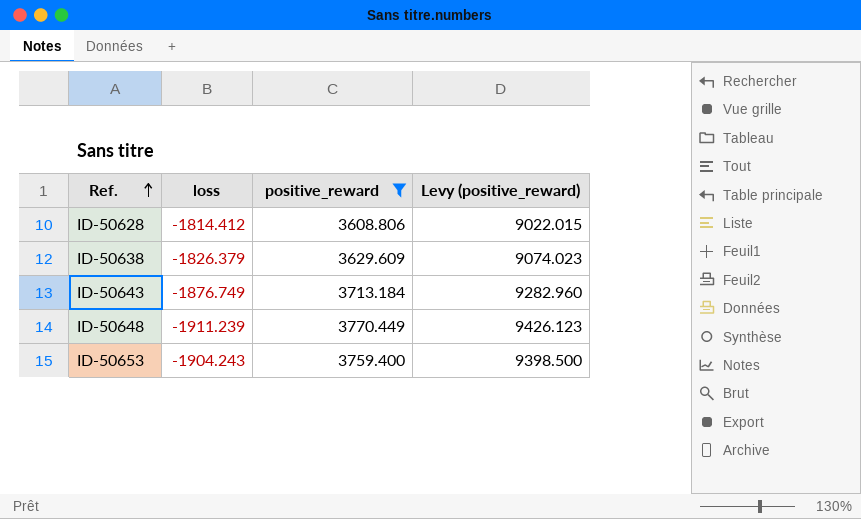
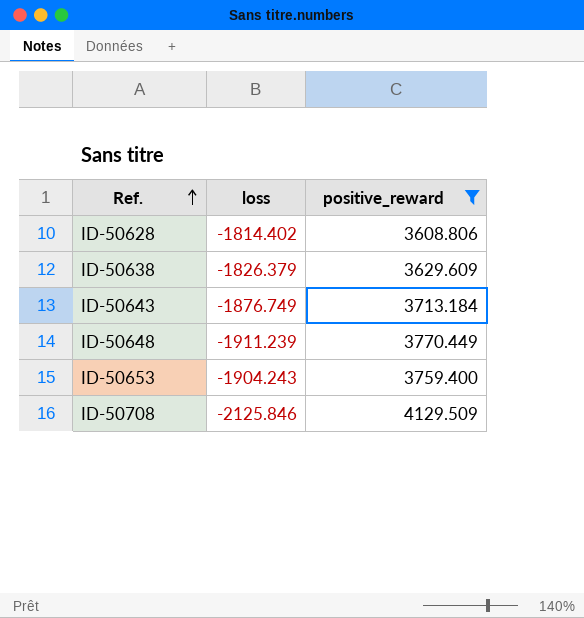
column Levy (positive_reward) | formula: [positive_reward] * 2.5 -> none
ID-50628 | loss: -1814.412 -> -1814.402
row ID-50708: none -> -2125.846 | 4129.509

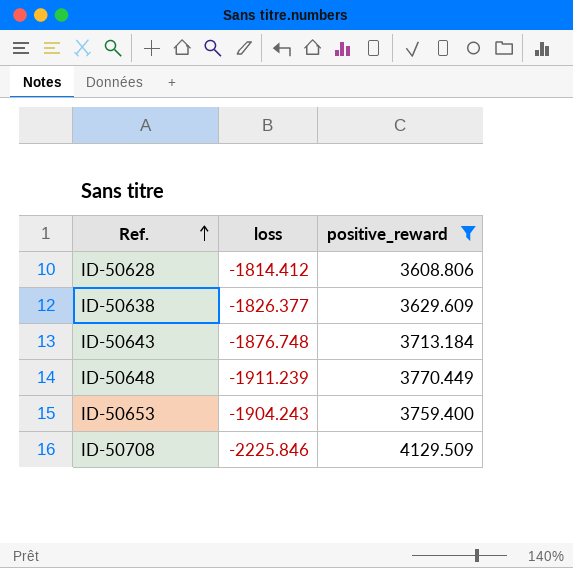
ID-50628 | loss: -1814.402 -> -1814.412
ID-50638 | loss: -1826.379 -> -1826.377
ID-50643 | loss: -1876.749 -> -1876.748
ID-50708 | loss: -2125.846 -> -2225.846

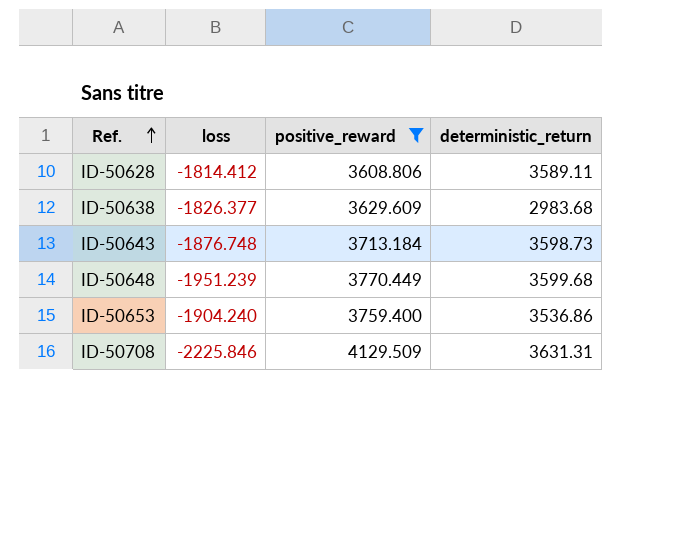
column deterministic_return | position: none -> 4
ID-50648 | loss: -1911.239 -> -1951.239
ID-50653 | loss: -1904.243 -> -1904.240

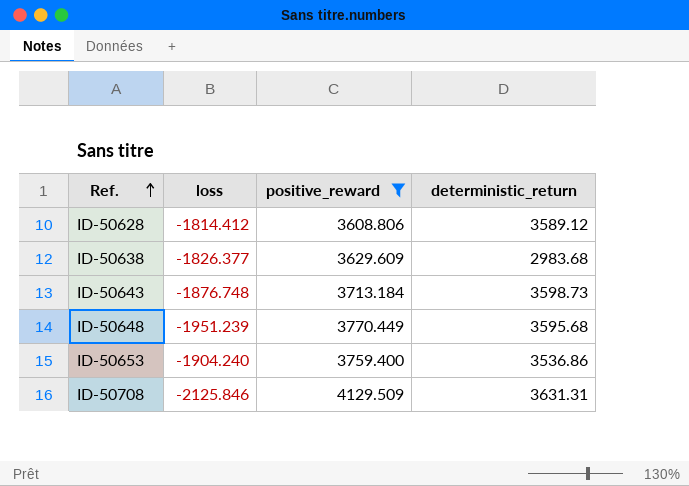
ID-50628 | deterministic_return: 3589.11 -> 3589.12
ID-50648 | deterministic_return: 3599.68 -> 3595.68
ID-50708 | loss: -2225.846 -> -2125.846

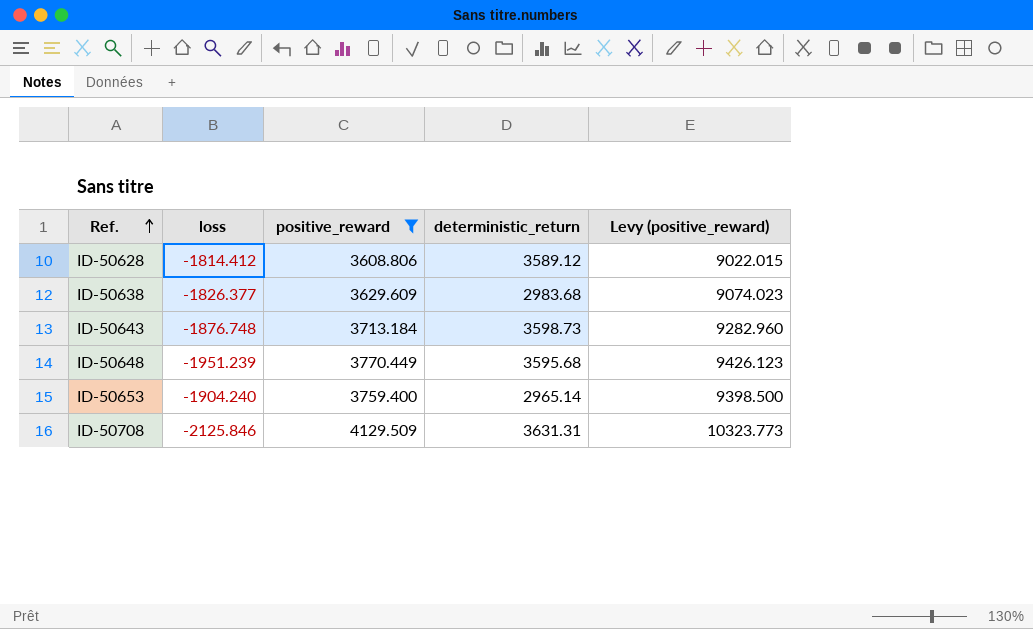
column Levy (positive_reward) | formula: none -> [positive_reward] * 2.5
ID-50653 | deterministic_return: 3536.86 -> 2965.14

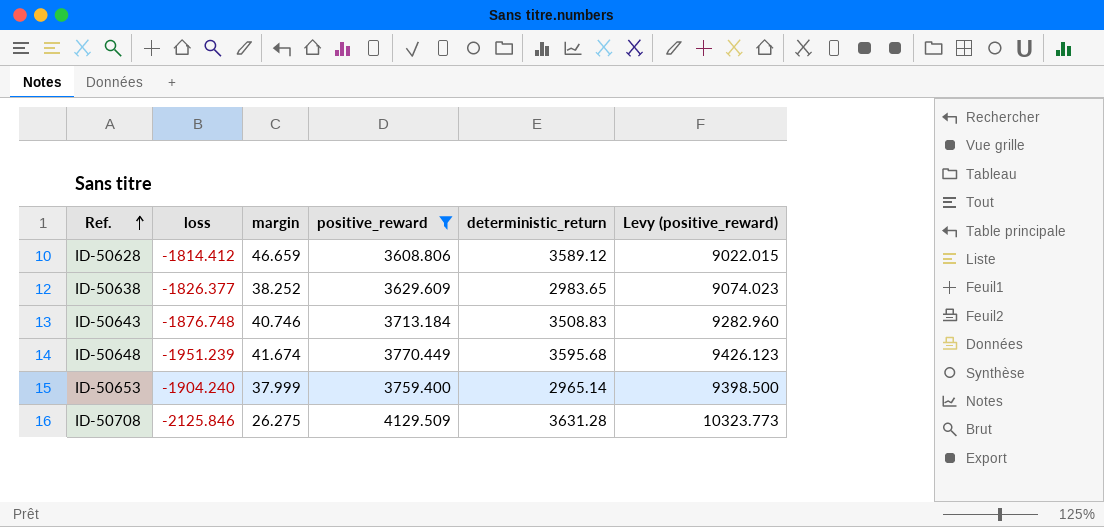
column margin | position: none -> 3
ID-50638 | deterministic_return: 2983.68 -> 2983.65
ID-50643 | deterministic_return: 3598.73 -> 3508.83
ID-50708 | deterministic_return: 3631.31 -> 3631.28

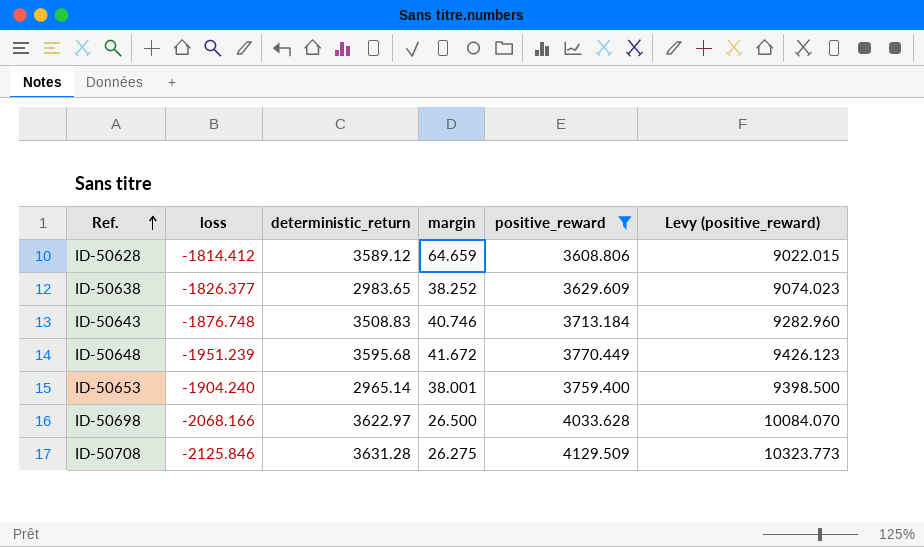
column deterministic_return | position: 5 -> 3
ID-50628 | margin: 46.659 -> 64.659
ID-50648 | margin: 41.674 -> 41.672
ID-50653 | margin: 37.999 -> 38.001
row ID-50698: none -> -2068.166 | 3622.97 | 26.500 | 4033.628 | 10084.070

